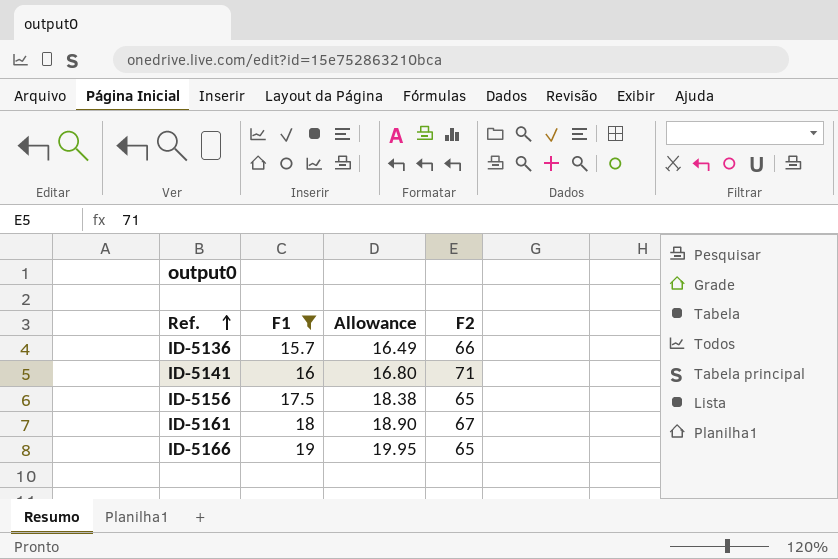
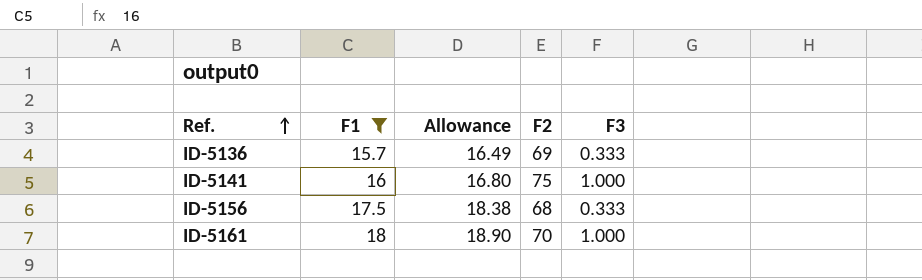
column F3 | position: none -> 5
row ID-5166: 19 | 19.95 | 65 -> none
ID-5136 | F2: 66 -> 69
ID-5141 | F2: 71 -> 75
ID-5156 | F2: 65 -> 68
ID-5161 | F2: 67 -> 70

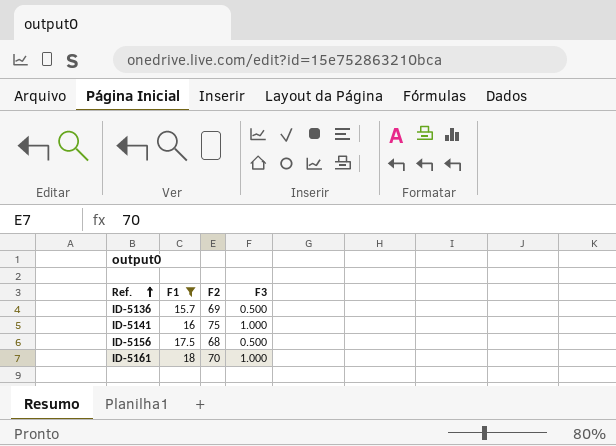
column Allowance | formula: [F1] * 1.05 -> none
ID-5136 | F3: 0.333 -> 0.500
ID-5156 | F3: 0.333 -> 0.500

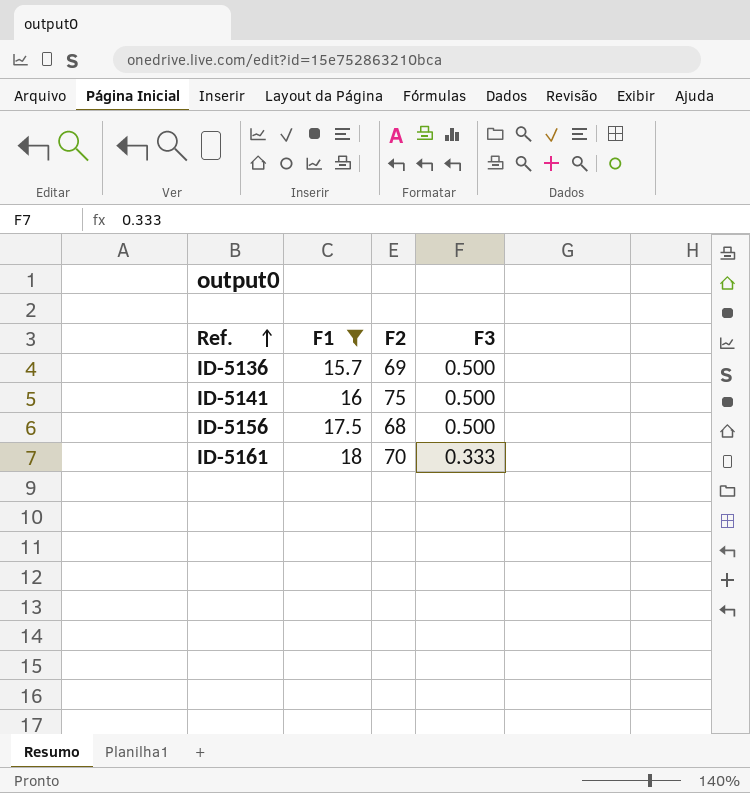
ID-5141 | F3: 1.000 -> 0.500
ID-5161 | F3: 1.000 -> 0.333

